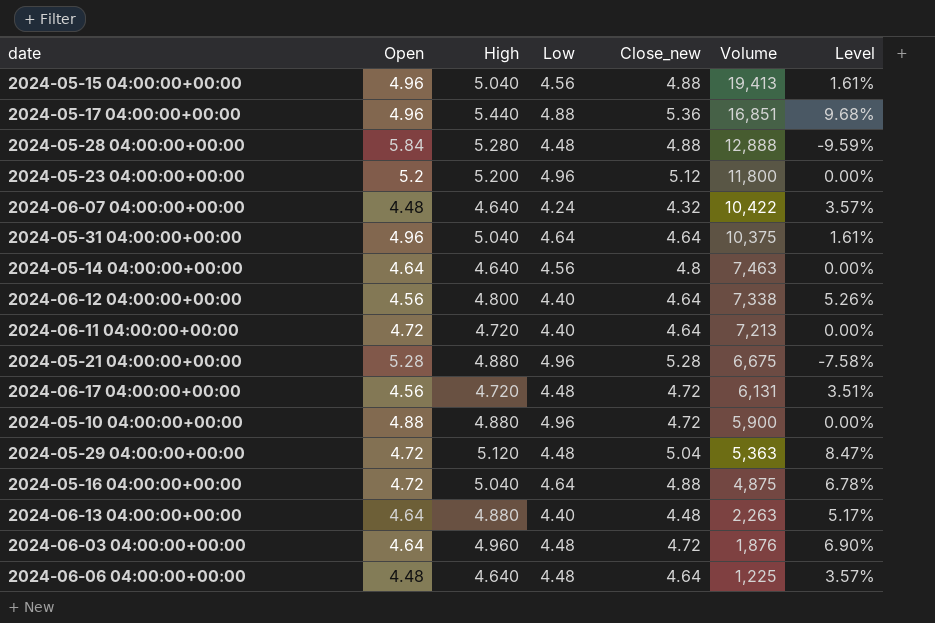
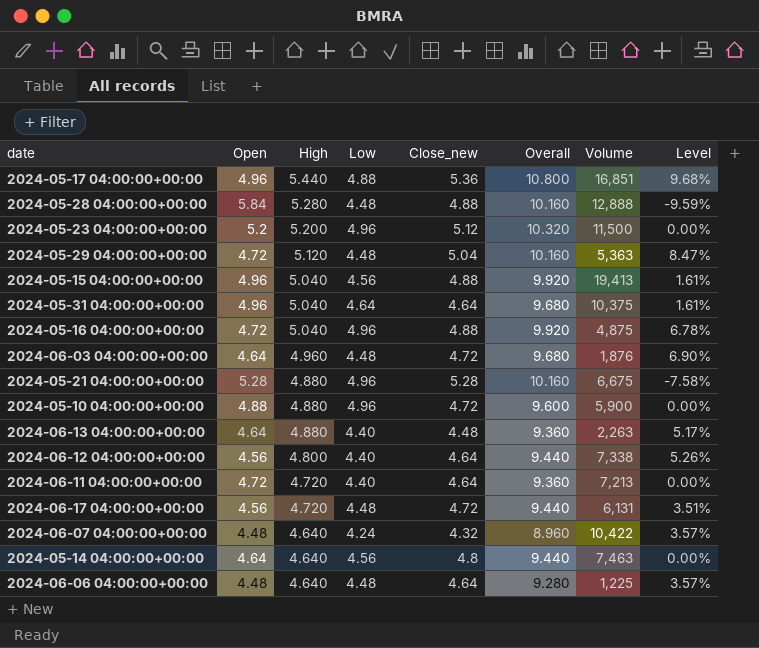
row order: Volume descending -> High descending
column Overall | formula: none -> [High] + [Close_new]
2024-05-23 04:00:00+00:00 | Volume: 11,800 -> 11,500
2024-05-16 04:00:00+00:00 | Low: 4.64 -> 4.96

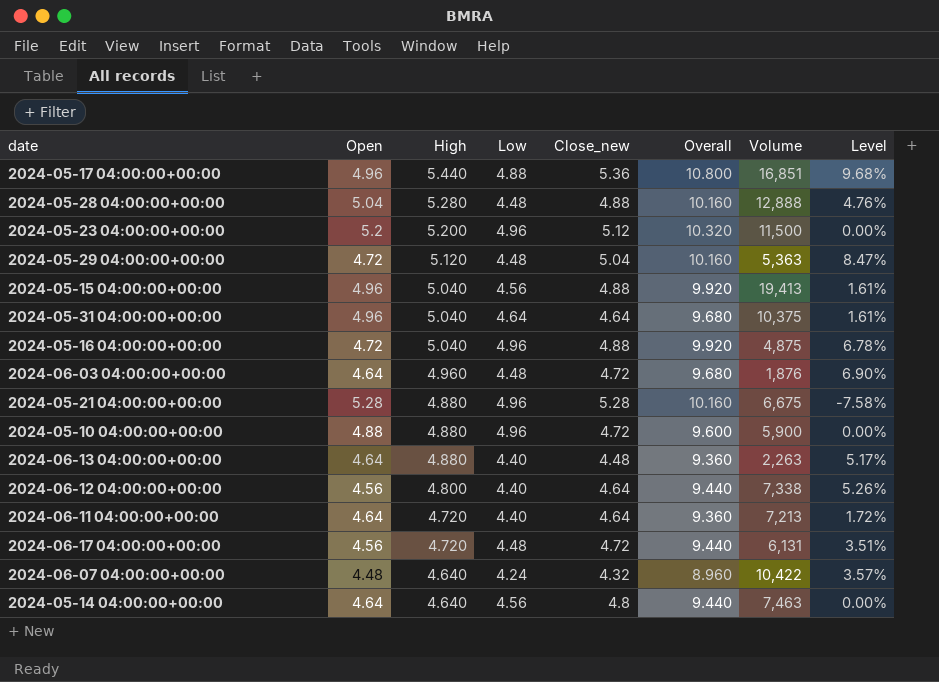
row 2024-06-06 04:00:00+00:00: 4.48 | 4.640 | 4.48 | 4.64 | 9.280 | 1,225 | 3.57% -> none
2024-05-28 04:00:00+00:00 | Open: 5.84 -> 5.04
2024-05-28 04:00:00+00:00 | Level: -9.59% -> 4.76%
2024-06-11 04:00:00+00:00 | Open: 4.72 -> 4.64
2024-06-11 04:00:00+00:00 | Level: 0.00% -> 1.72%

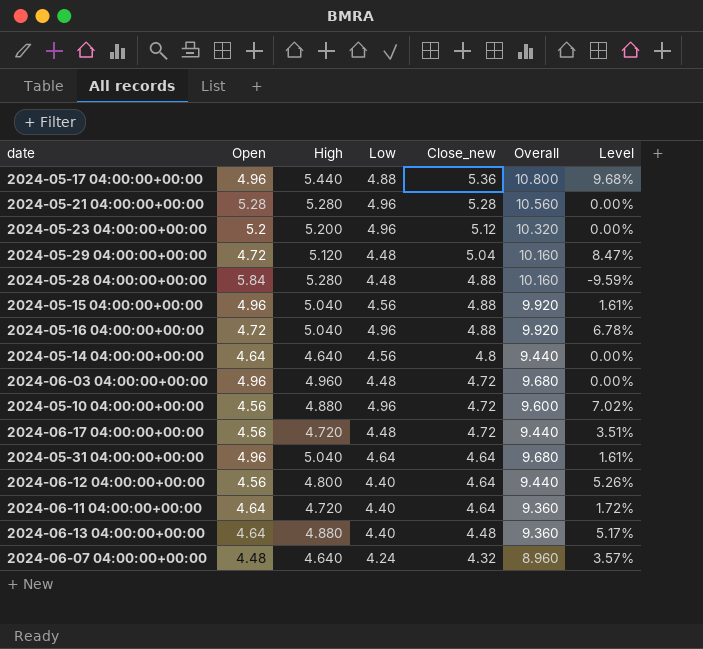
row order: High descending -> Close_new descending
column Volume | position: 7 -> none
2024-05-21 04:00:00+00:00 | High: 4.880 -> 5.280
2024-05-21 04:00:00+00:00 | Overall: 10.160 -> 10.560
2024-05-21 04:00:00+00:00 | Level: -7.58% -> 0.00%
2024-05-28 04:00:00+00:00 | Open: 5.04 -> 5.84
2024-05-28 04:00:00+00:00 | Level: 4.76% -> -9.59%
2024-06-03 04:00:00+00:00 | Open: 4.64 -> 4.96
2024-06-03 04:00:00+00:00 | Level: 6.90% -> 0.00%
2024-05-10 04:00:00+00:00 | Open: 4.88 -> 4.56
2024-05-10 04:00:00+00:00 | Level: 0.00% -> 7.02%

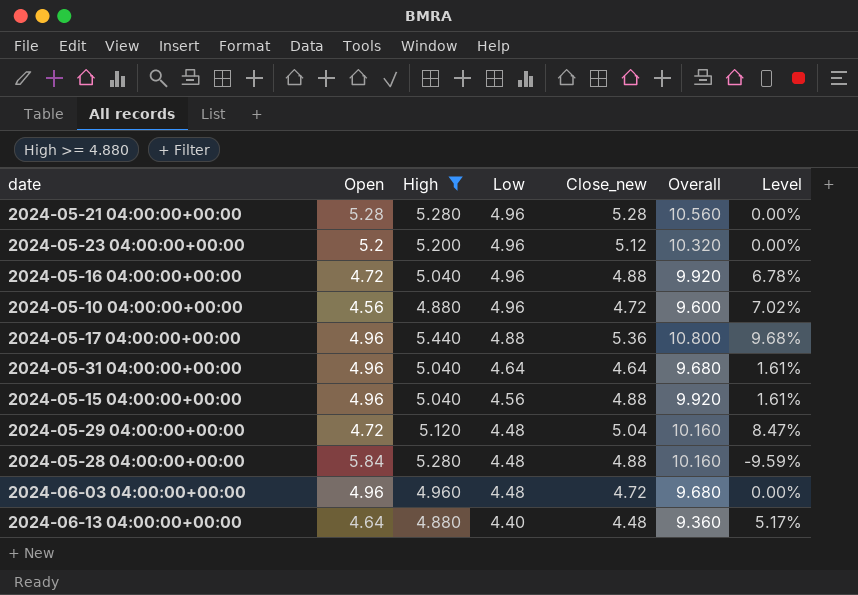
filter: none -> High >= 4.880
row order: Close_new descending -> Low descending

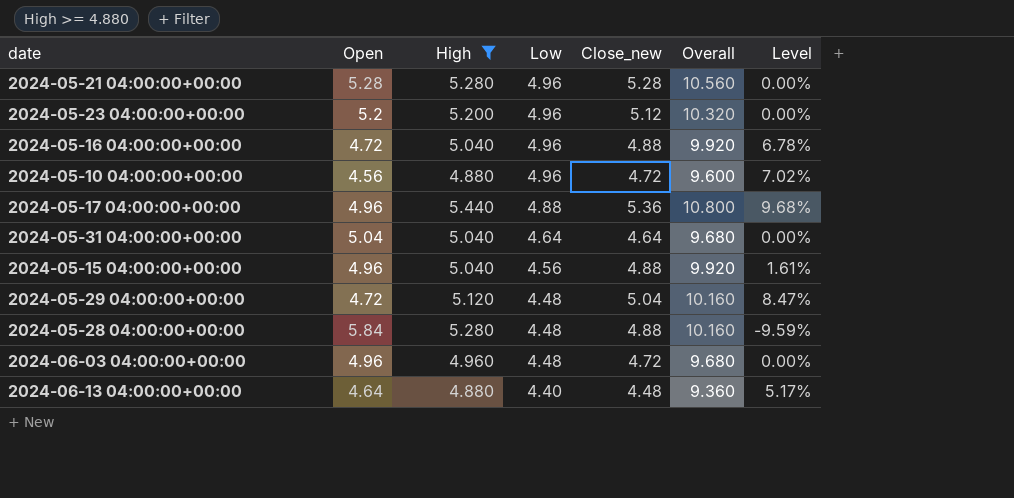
2024-05-31 04:00:00+00:00 | Open: 4.96 -> 5.04
2024-05-31 04:00:00+00:00 | Level: 1.61% -> 0.00%

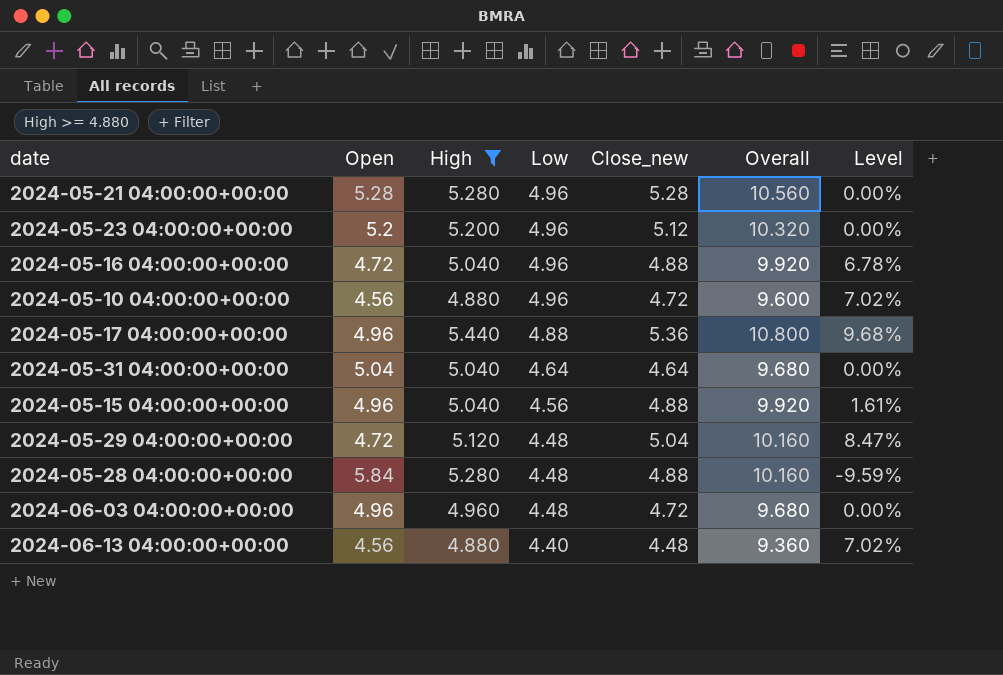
2024-06-13 04:00:00+00:00 | Open: 4.64 -> 4.56
2024-06-13 04:00:00+00:00 | Level: 5.17% -> 7.02%

